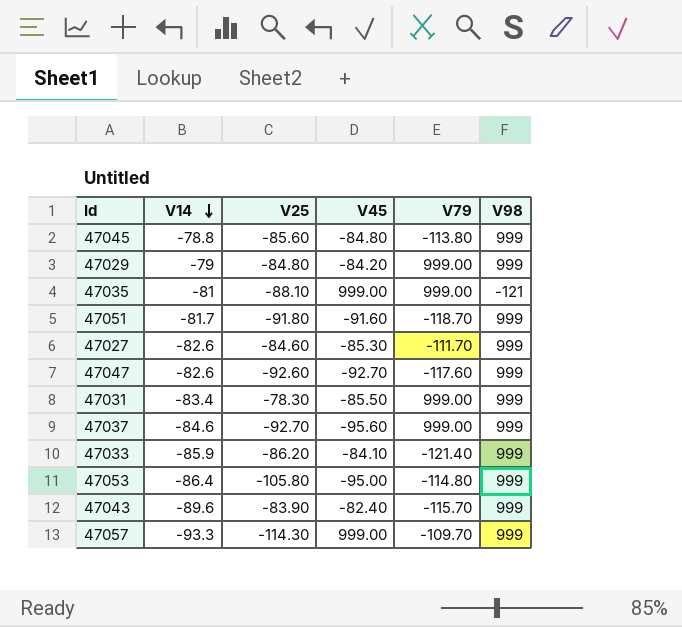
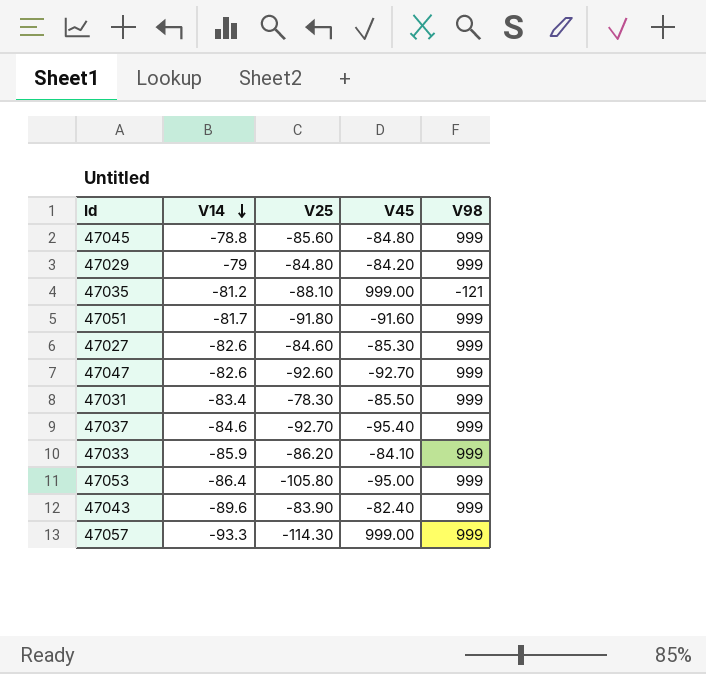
column V79 | position: 5 -> none
47035 | V14: -81 -> -81.2
47037 | V45: -95.60 -> -95.40

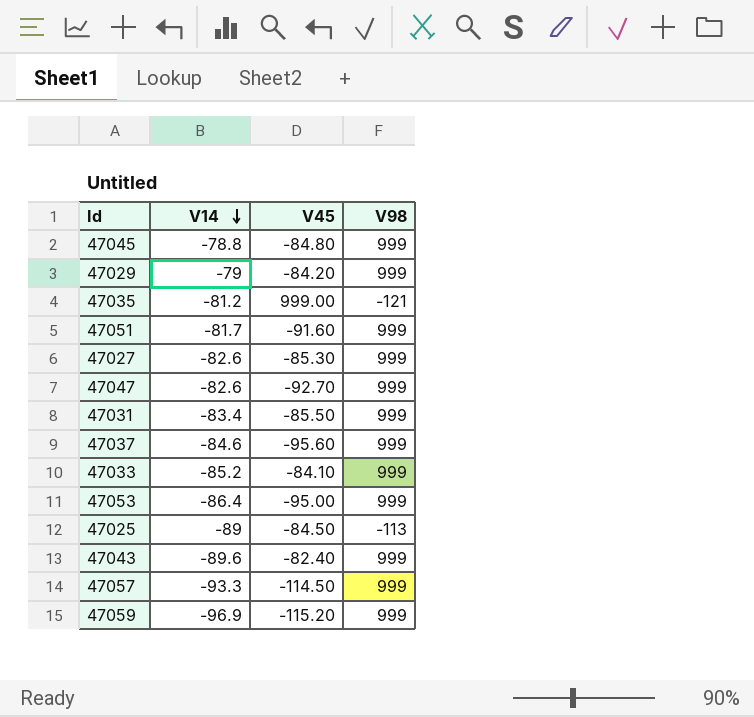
column V25 | position: 3 -> none
47037 | V45: -95.40 -> -95.60
47033 | V14: -85.9 -> -85.2
row 47025: none -> -89 | -84.50 | -113
47057 | V45: 999.00 -> -114.50
row 47059: none -> -96.9 | -115.20 | 999

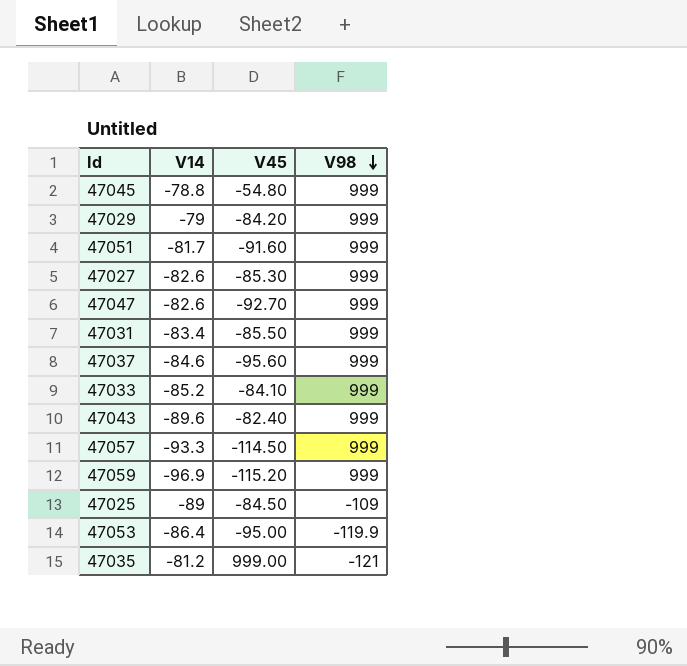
row order: V14 descending -> V98 descending
47045 | V45: -84.80 -> -54.80
47025 | V98: -113 -> -109
47053 | V98: 999 -> -119.9

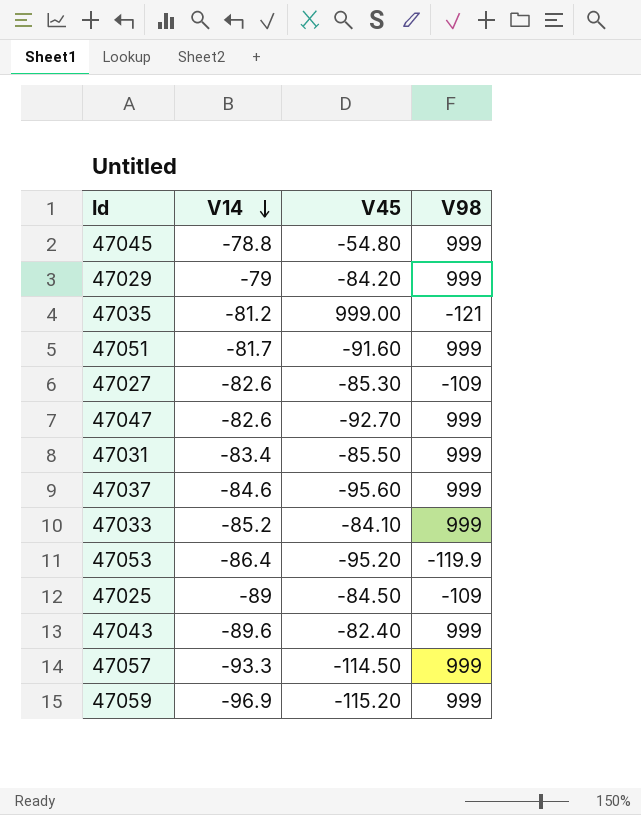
row order: V98 descending -> V14 descending
47027 | V98: 999 -> -109
47053 | V45: -95.00 -> -95.20

